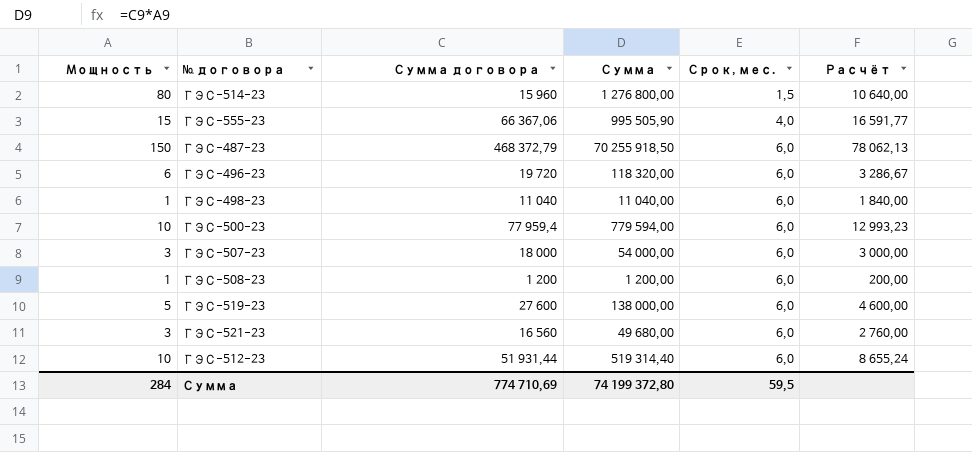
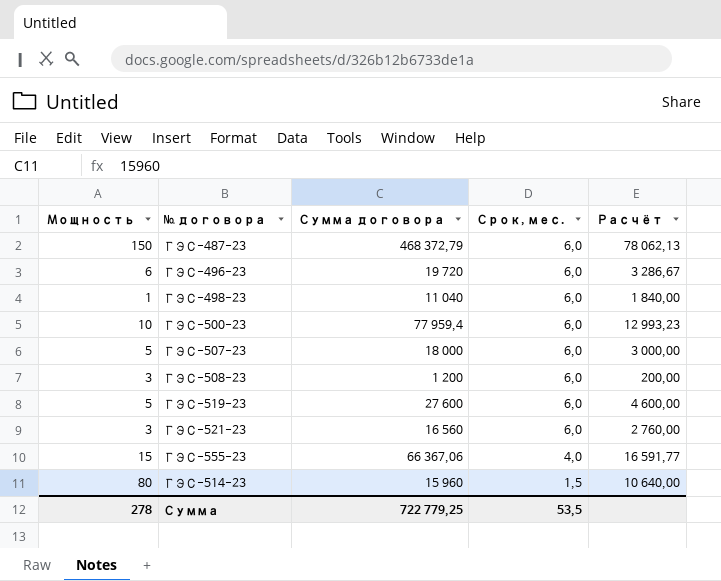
row order: Срок, мес. ascending -> Срок, мес. descending
column Сумма | formula: [Мощность] * [Сумма договора] -> none
row ГЭС-512-23: 10 | 51 931,44 | 519 314,40 | 6,0 | 8 655,24 -> none
ГЭС-507-23 | Мощность: 3 -> 5
ГЭС-508-23 | Мощность: 1 -> 3
Сумма | Мощность: 284 -> 278
Сумма | Сумма договора: 774 710,69 -> 722 779,25
Сумма | Срок, мес.: 59,5 -> 53,5

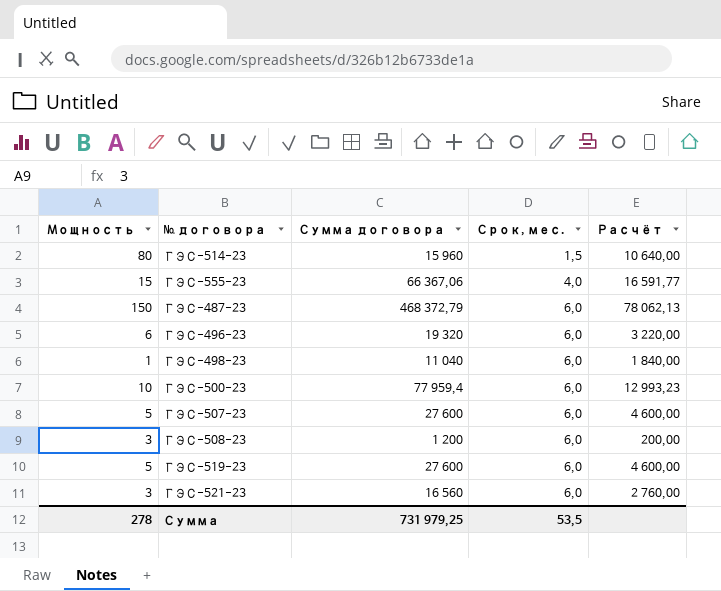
row order: Срок, мес. descending -> Срок, мес. ascending
ГЭС-496-23 | Сумма договора: 19 720 -> 19 320
ГЭС-496-23 | Расчёт: 3 286,67 -> 3 220,00
ГЭС-507-23 | Сумма договора: 18 000 -> 27 600
ГЭС-507-23 | Расчёт: 3 000,00 -> 4 600,00
Сумма | Сумма договора: 722 779,25 -> 731 979,25

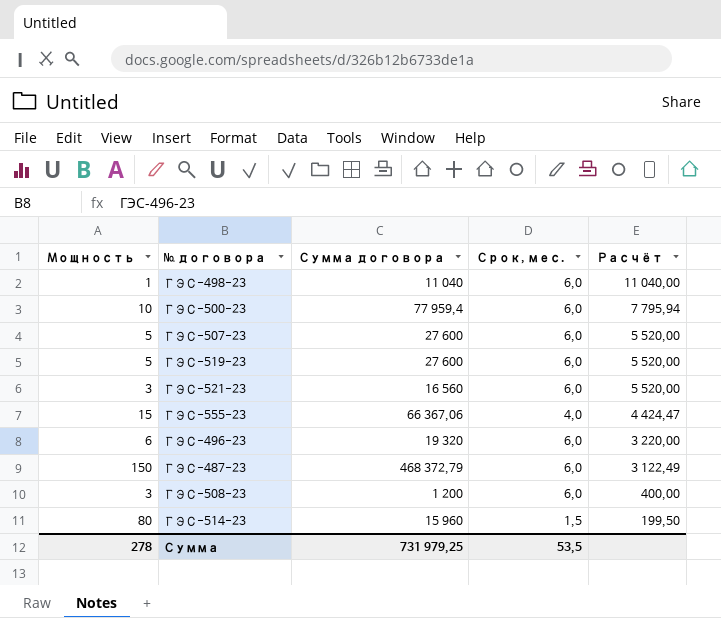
row order: Срок, мес. ascending -> Расчёт descending
column Расчёт | formula: [Сумма договора] / [Срок, мес.] -> [Сумма договора] / [Мощность]

